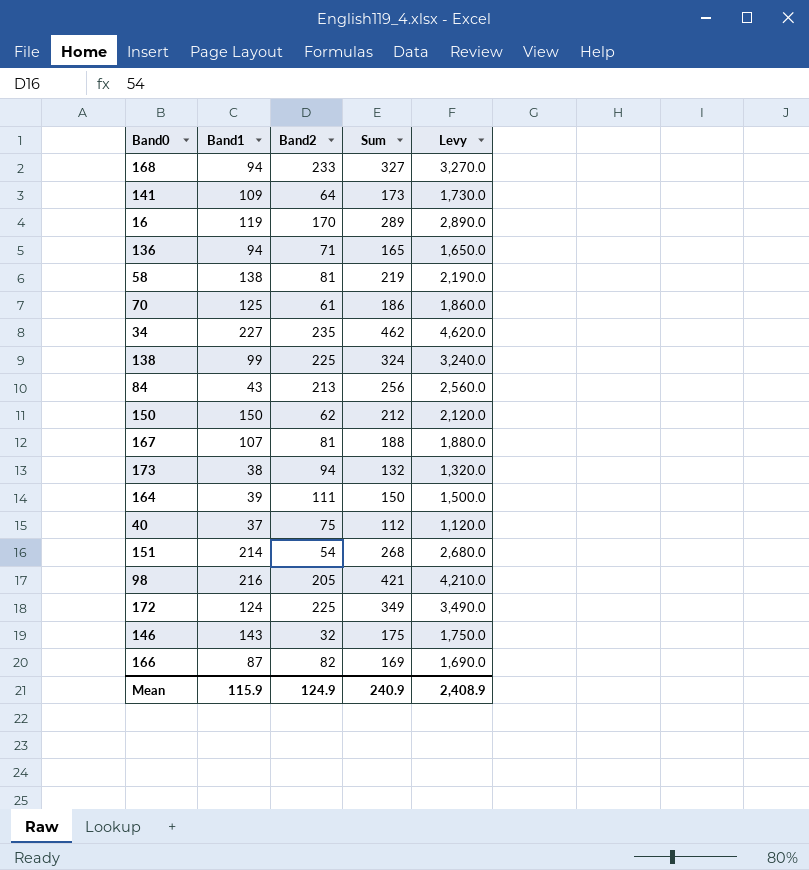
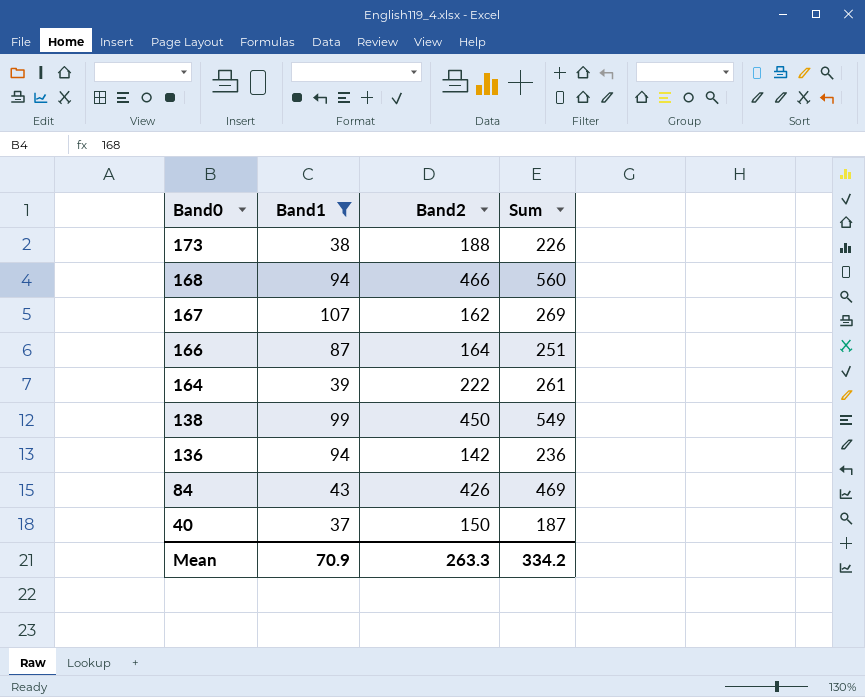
filter: none -> Band1 <= 107
row order: none -> Band0 descending
column Levy | formula: [Sum] * 10 -> none
173 | Band2: 94 -> 188
173 | Sum: 132 -> 226
168 | Band2: 233 -> 466
168 | Sum: 327 -> 560
167 | Band2: 81 -> 162
167 | Sum: 188 -> 269
166 | Band2: 82 -> 164
166 | Sum: 169 -> 251
164 | Band2: 111 -> 222
164 | Sum: 150 -> 261
138 | Band2: 225 -> 450
138 | Sum: 324 -> 549
136 | Band2: 71 -> 142
136 | Sum: 165 -> 236
84 | Band2: 213 -> 426
84 | Sum: 256 -> 469
40 | Band2: 75 -> 150
40 | Sum: 112 -> 187
Mean | Band1: 115.9 -> 70.9
Mean | Band2: 124.9 -> 263.3
Mean | Sum: 240.9 -> 334.2

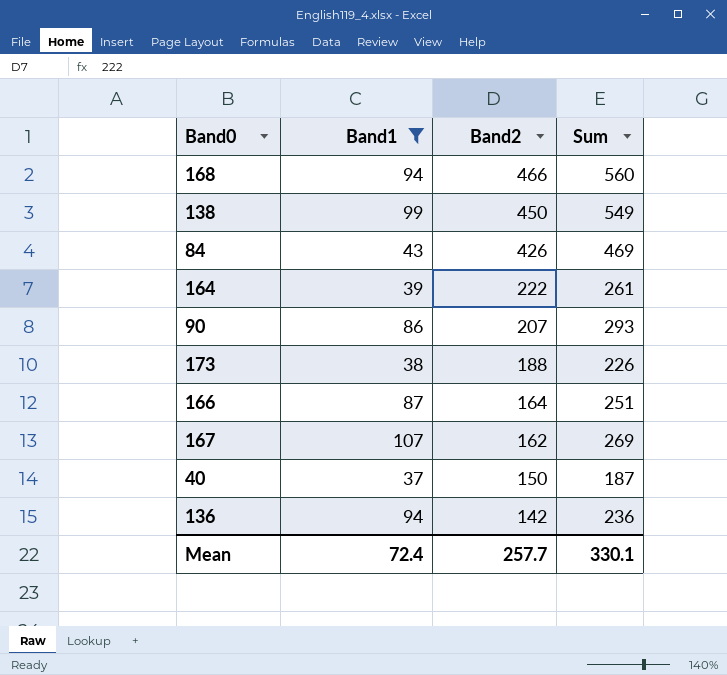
row order: Band0 descending -> Band2 descending
row 90: none -> 86 | 207 | 293
Mean | Band1: 70.9 -> 72.4
Mean | Band2: 263.3 -> 257.7
Mean | Sum: 334.2 -> 330.1

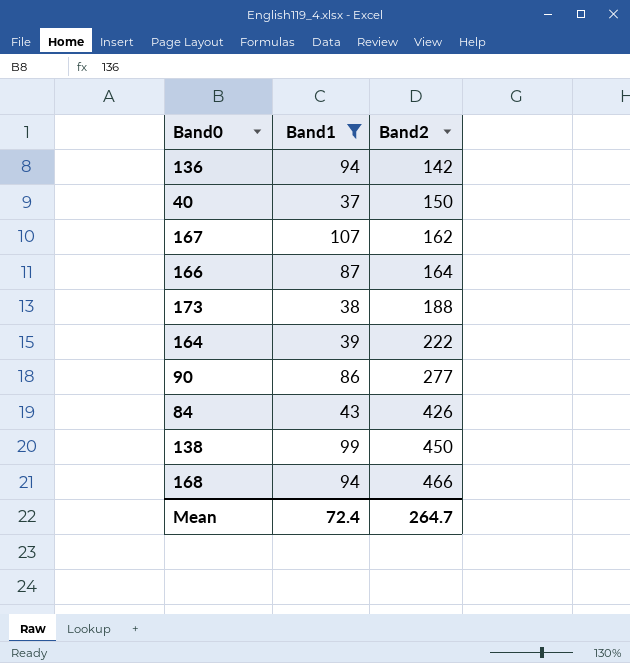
row order: Band2 descending -> Band2 ascending
column Sum | formula: [Band1] + [Band2] -> none
90 | Band2: 207 -> 277
Mean | Band2: 257.7 -> 264.7

